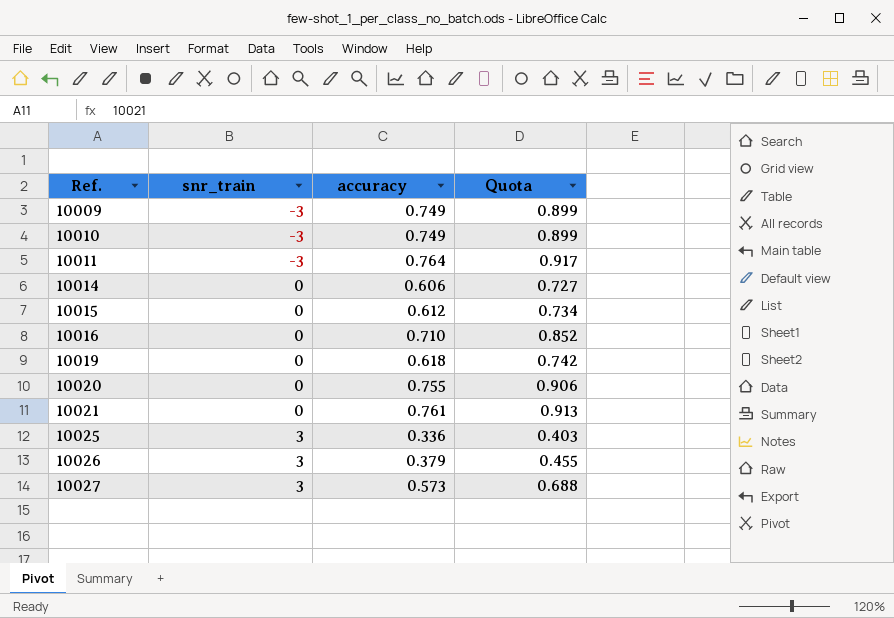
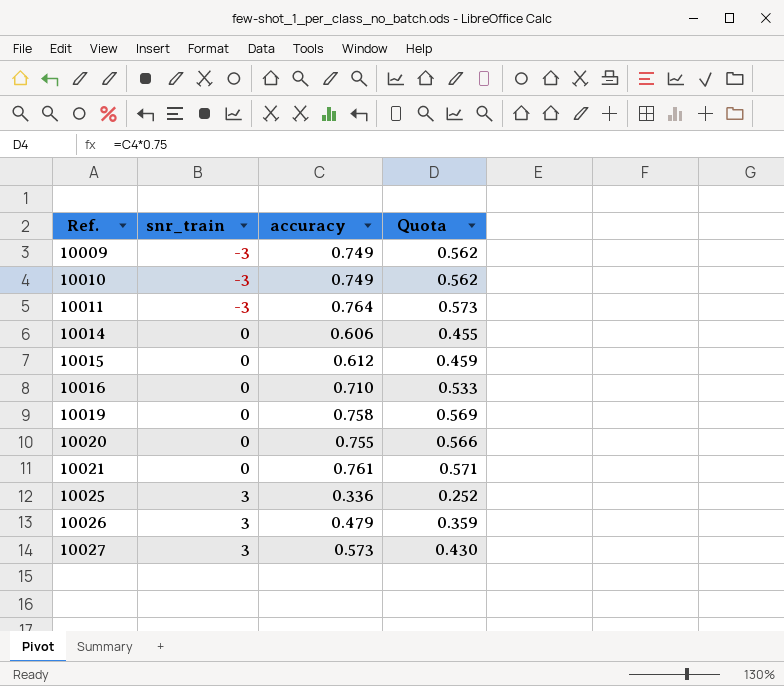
column Quota | formula: [accuracy] * 1.2 -> [accuracy] * 0.75
10019 | accuracy: 0.618 -> 0.758
10026 | accuracy: 0.379 -> 0.479

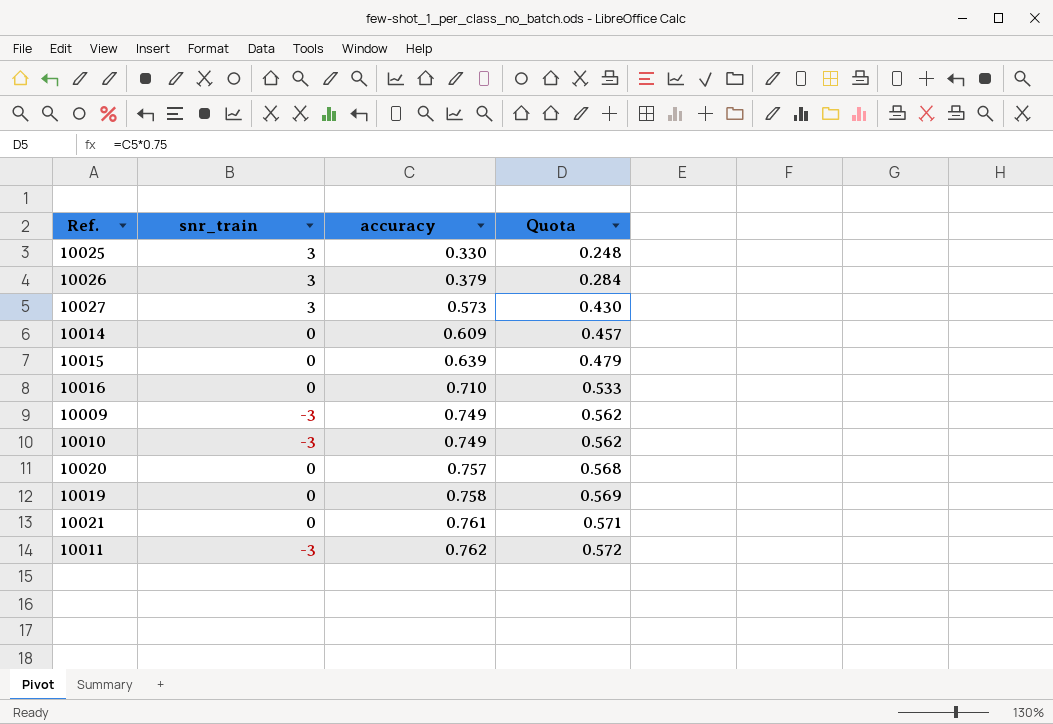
row order: Ref. ascending -> accuracy ascending
10025 | accuracy: 0.336 -> 0.330
10025 | Quota: 0.252 -> 0.248
10026 | accuracy: 0.479 -> 0.379
10026 | Quota: 0.359 -> 0.284
10014 | accuracy: 0.606 -> 0.609
10014 | Quota: 0.455 -> 0.457
10015 | accuracy: 0.612 -> 0.639
10015 | Quota: 0.459 -> 0.479
10020 | accuracy: 0.755 -> 0.757
10020 | Quota: 0.566 -> 0.568
10011 | accuracy: 0.764 -> 0.762
10011 | Quota: 0.573 -> 0.572

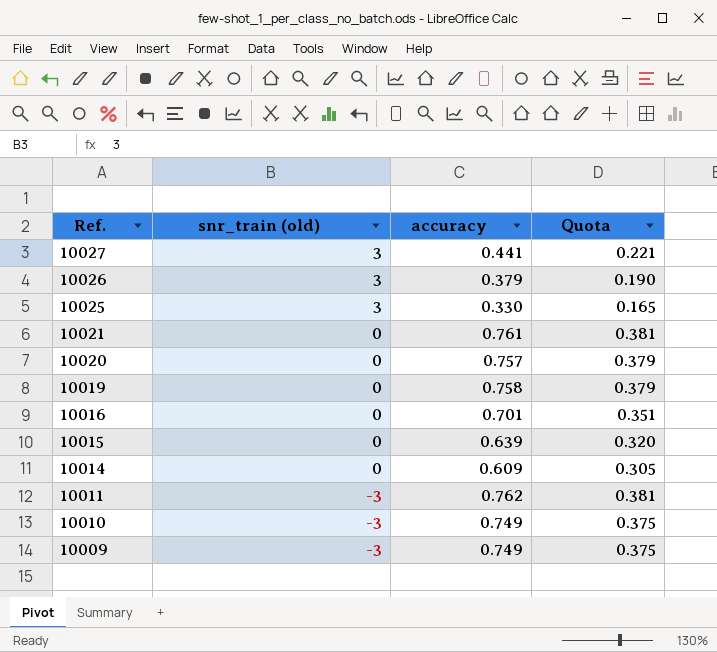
row order: accuracy ascending -> Ref. descending
column name: snr_train -> snr_train (old)
column Quota | formula: [accuracy] * 0.75 -> [accuracy] * 0.5
10027 | accuracy: 0.573 -> 0.441
10016 | accuracy: 0.710 -> 0.701

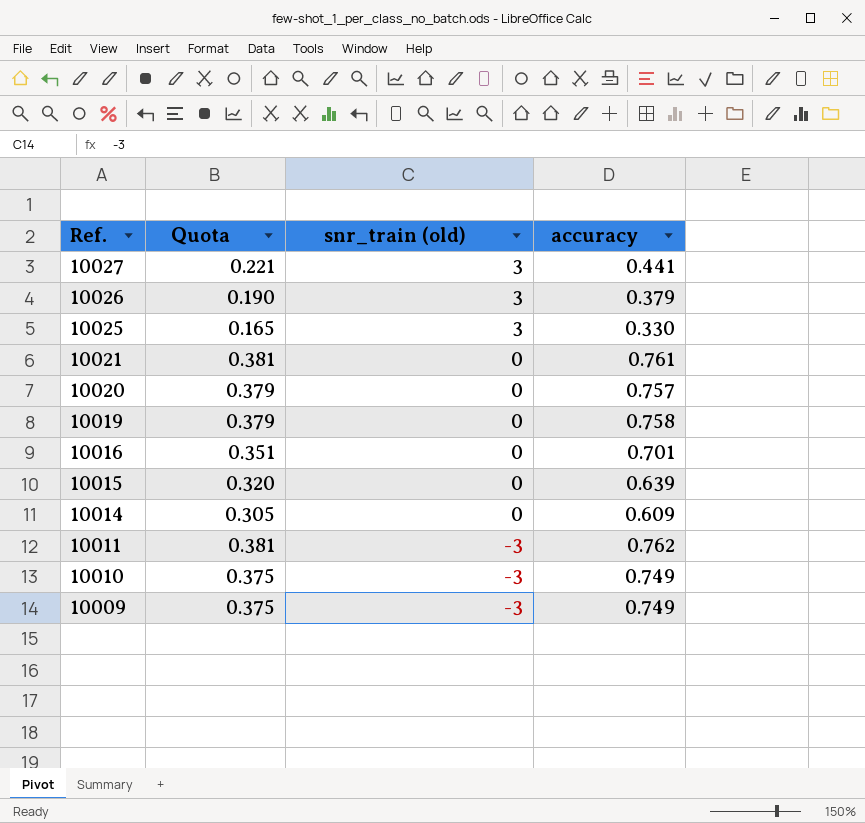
column Quota | position: 4 -> 2

